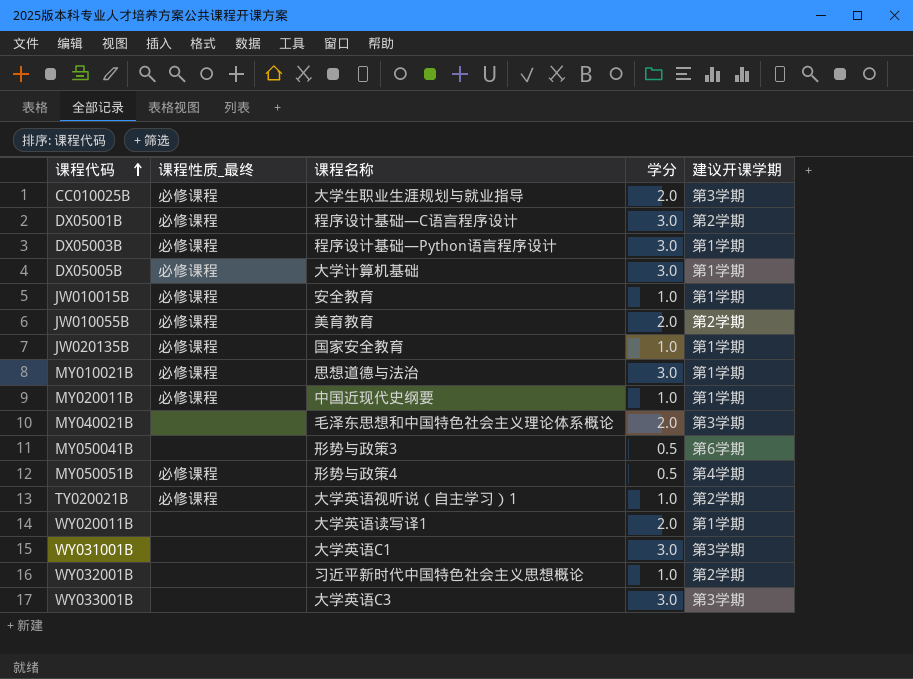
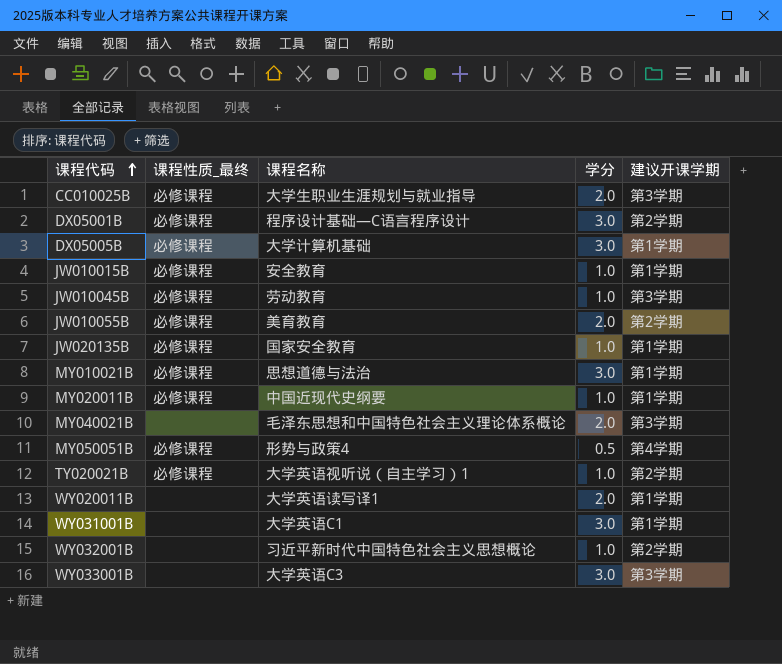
row DX05003B: 必修课程 | 程序设计基础—Python语言程序设计 | 3.0 | 第1学期 -> none
row MY050041B: none | 形势与政策3 | 0.5 | 第6学期 -> none
row JW010045B: none -> 必修课程 | 劳动教育 | 1.0 | 第3学期
WY031001B | 建议开课学期: 第3学期 -> 第1学期

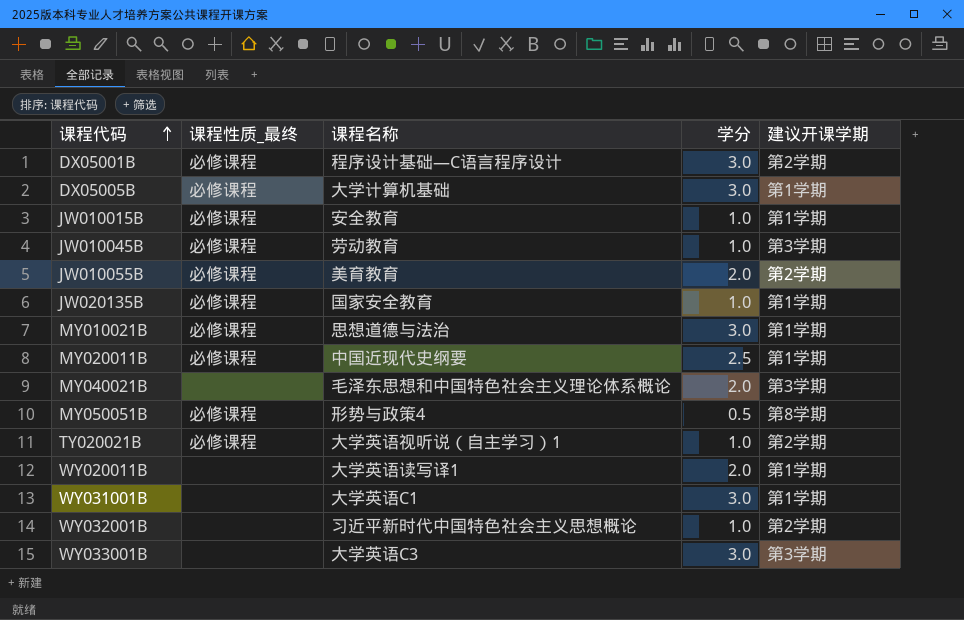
row CC010025B: 必修课程 | 大学生职业生涯规划与就业指导 | 2.0 | 第3学期 -> none
MY020011B | 学分: 1.0 -> 2.5
MY050051B | 建议开课学期: 第4学期 -> 第8学期

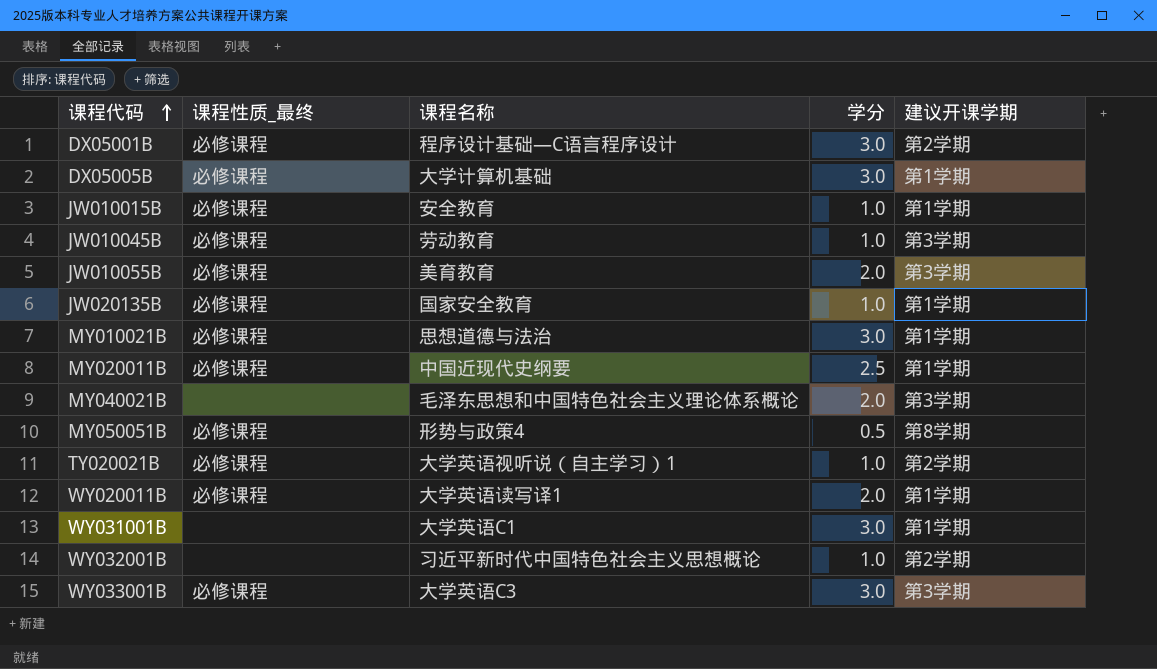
JW010055B | 建议开课学期: 第2学期 -> 第3学期
WY020011B | 课程性质_最终: none -> 必修课程
WY033001B | 课程性质_最终: none -> 必修课程

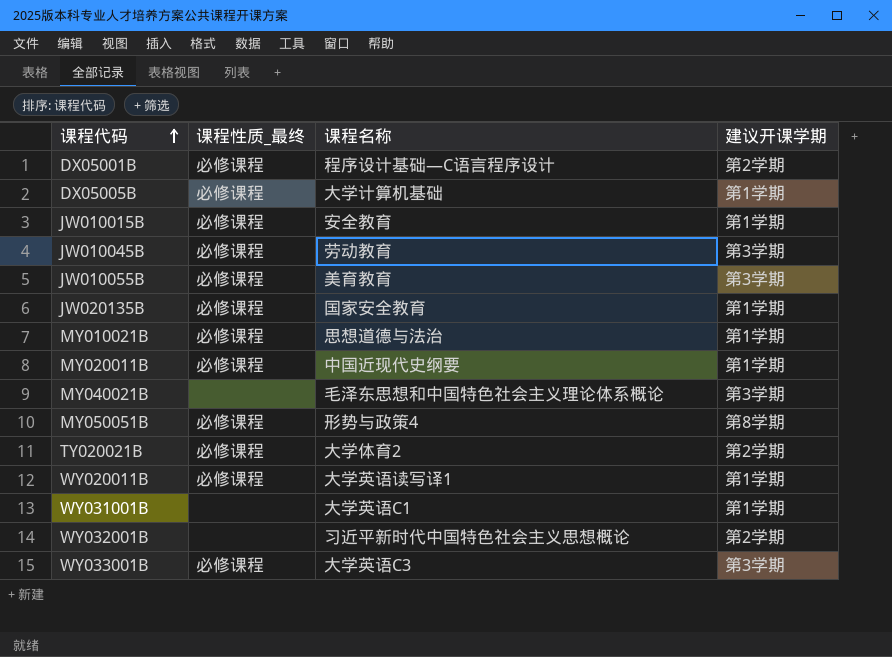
column 学分 | position: 4 -> none
TY020021B | 课程名称: 大学英语视听说（自主学习）1 -> 大学体育2

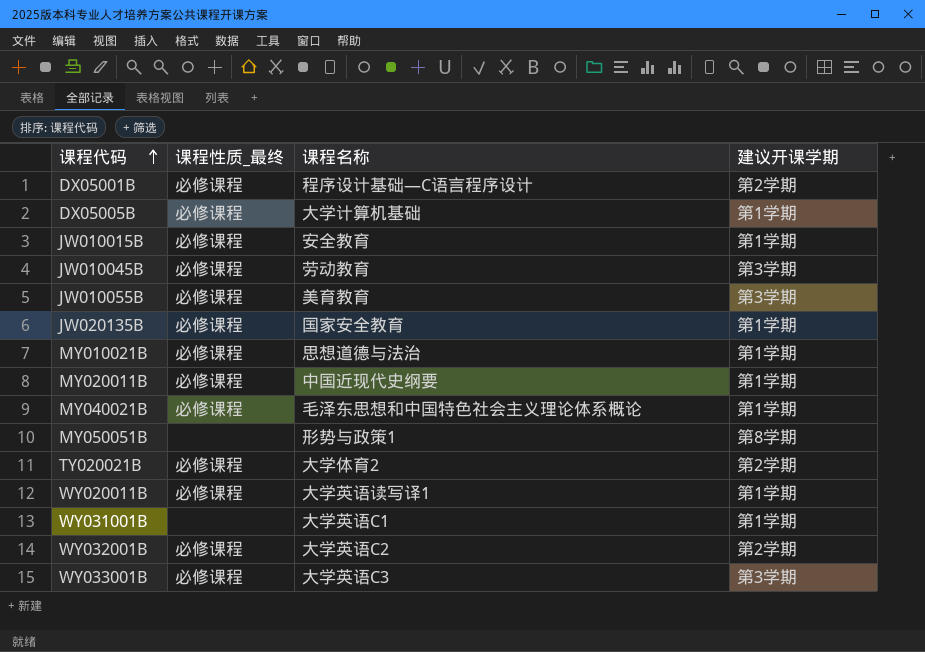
MY040021B | 课程性质_最终: none -> 必修课程
MY040021B | 建议开课学期: 第3学期 -> 第1学期
MY050051B | 课程性质_最终: 必修课程 -> none
MY050051B | 课程名称: 形势与政策4 -> 形势与政策1
WY032001B | 课程性质_最终: none -> 必修课程
WY032001B | 课程名称: 习近平新时代中国特色社会主义思想概论 -> 大学英语C2

